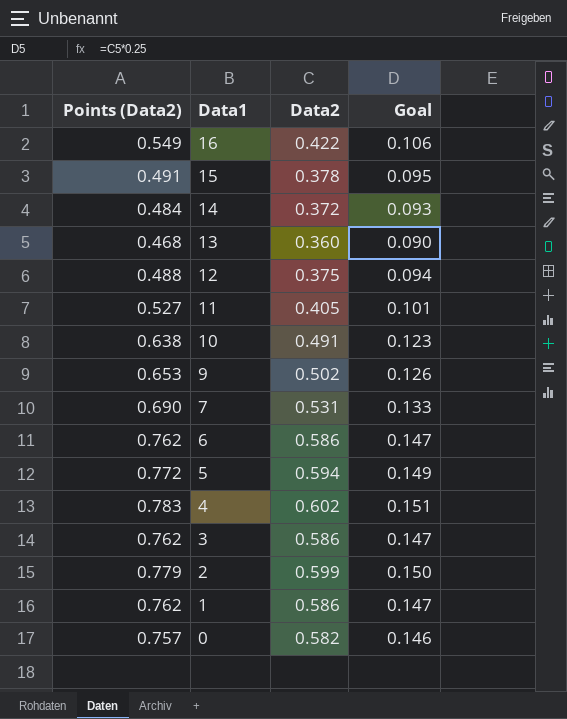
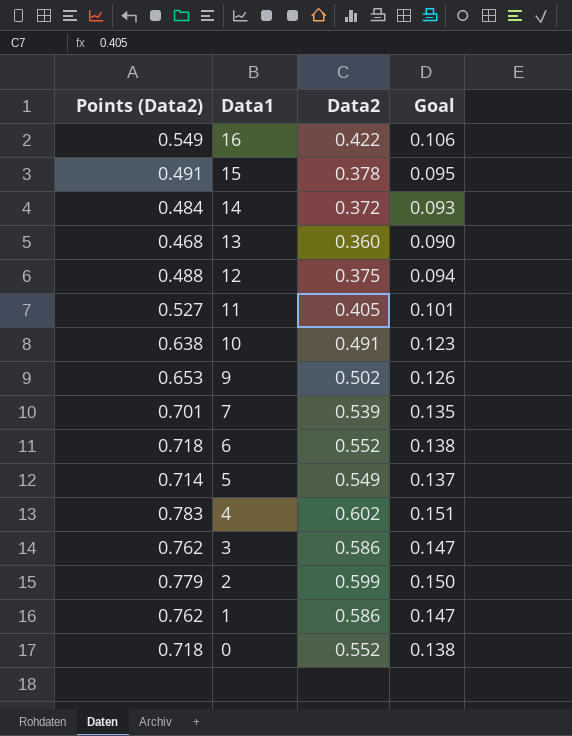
7 | Points (Data2): 0.690 -> 0.701
7 | Data2: 0.531 -> 0.539
7 | Goal: 0.133 -> 0.135
6 | Points (Data2): 0.762 -> 0.718
6 | Data2: 0.586 -> 0.552
6 | Goal: 0.147 -> 0.138
5 | Points (Data2): 0.772 -> 0.714
5 | Data2: 0.594 -> 0.549
5 | Goal: 0.149 -> 0.137
0 | Points (Data2): 0.757 -> 0.718
0 | Data2: 0.582 -> 0.552
0 | Goal: 0.146 -> 0.138

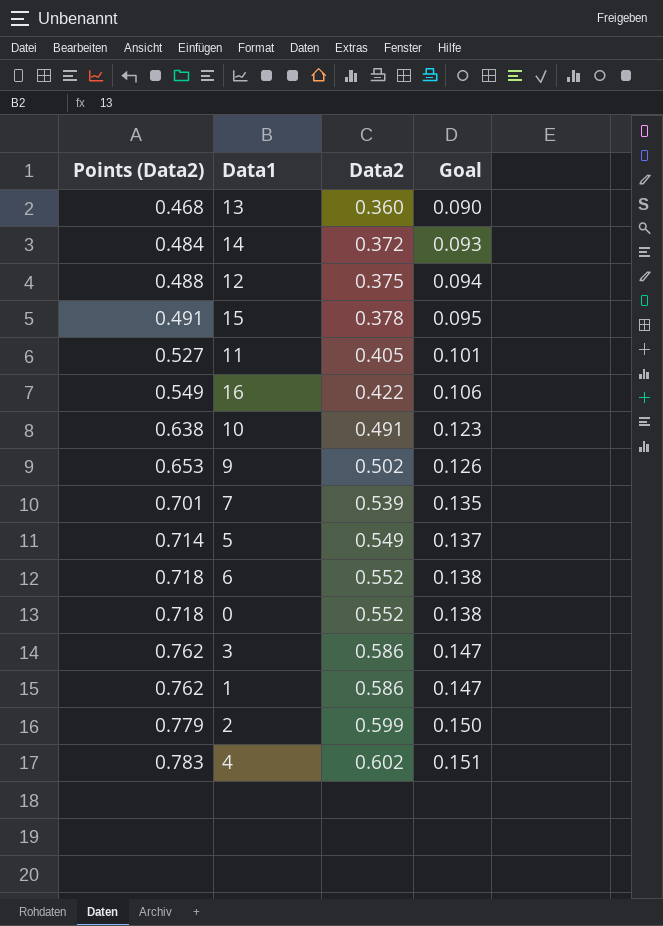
row order: Data1 descending -> Points (Data2) ascending

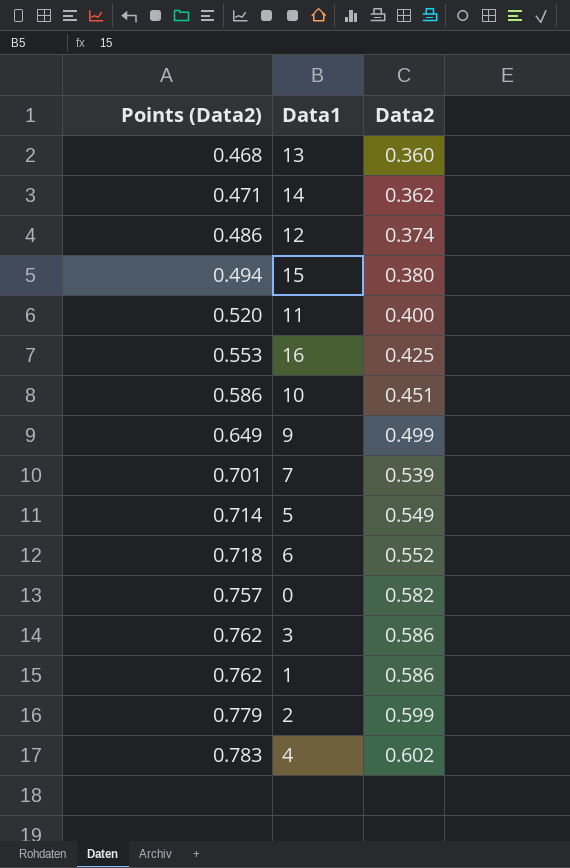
column Goal | formula: [Data2] * 0.25 -> none
14 | Points (Data2): 0.484 -> 0.471
14 | Data2: 0.372 -> 0.362
12 | Points (Data2): 0.488 -> 0.486
12 | Data2: 0.375 -> 0.374
15 | Points (Data2): 0.491 -> 0.494
15 | Data2: 0.378 -> 0.380
11 | Points (Data2): 0.527 -> 0.520
11 | Data2: 0.405 -> 0.400
16 | Points (Data2): 0.549 -> 0.553
16 | Data2: 0.422 -> 0.425
10 | Points (Data2): 0.638 -> 0.586
10 | Data2: 0.491 -> 0.451
9 | Points (Data2): 0.653 -> 0.649
9 | Data2: 0.502 -> 0.499
0 | Points (Data2): 0.718 -> 0.757
0 | Data2: 0.552 -> 0.582

